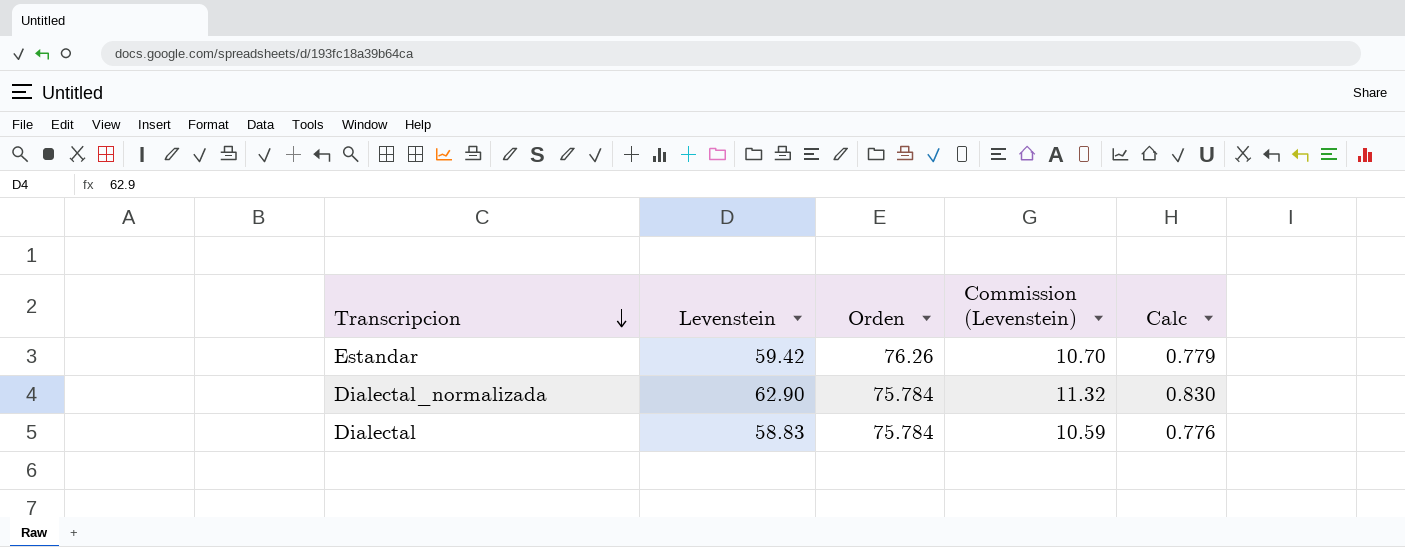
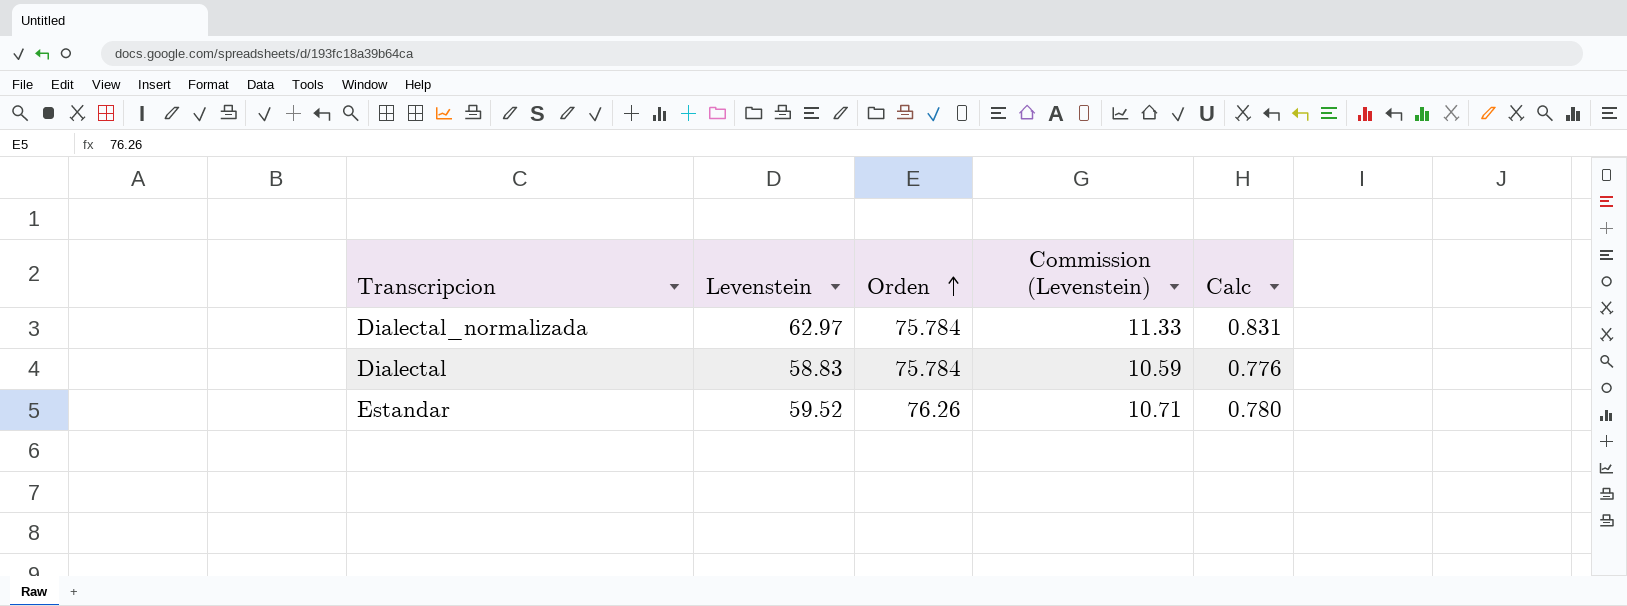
row order: Transcripcion descending -> Orden ascending
Dialectal_normalizada | Levenstein: 62.90 -> 62.97
Dialectal_normalizada | Commission (Levenstein): 11.32 -> 11.33
Dialectal_normalizada | Calc: 0.830 -> 0.831
Estandar | Levenstein: 59.42 -> 59.52
Estandar | Commission (Levenstein): 10.70 -> 10.71
Estandar | Calc: 0.779 -> 0.780

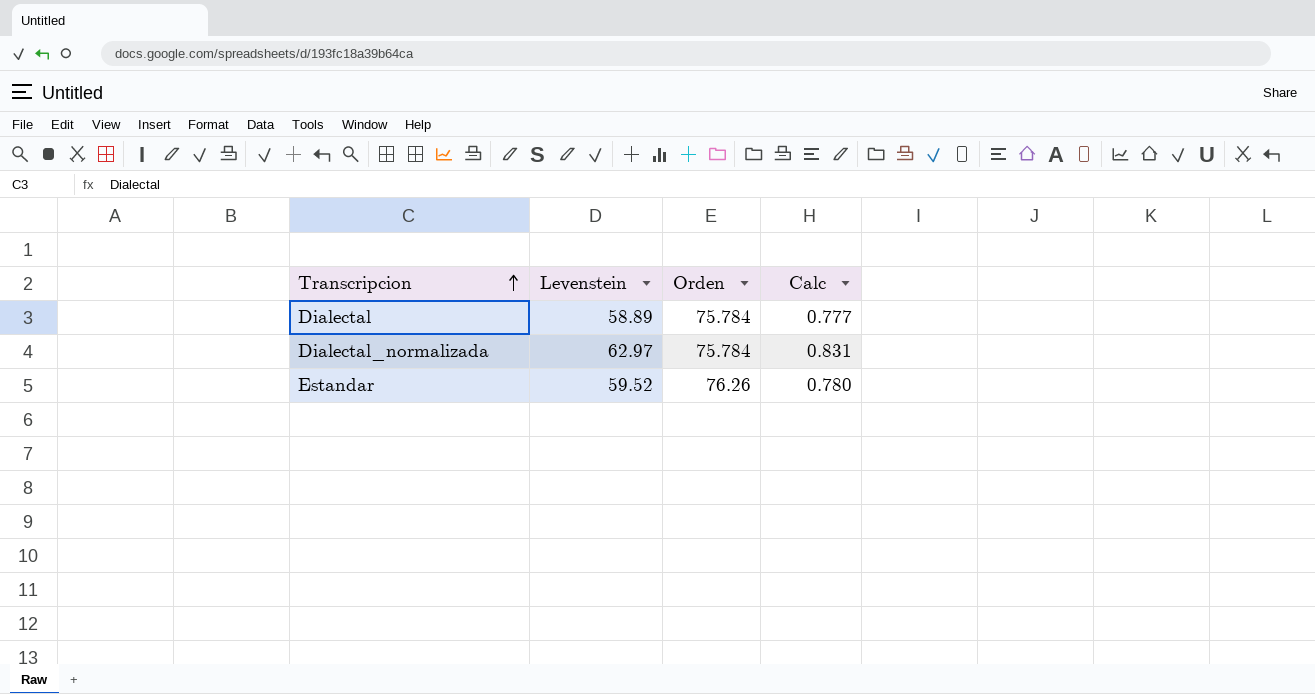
row order: Orden ascending -> Transcripcion ascending
column Commission (Levenstein) | formula: [Levenstein] * 0.18 -> none
Dialectal | Levenstein: 58.83 -> 58.89
Dialectal | Calc: 0.776 -> 0.777

